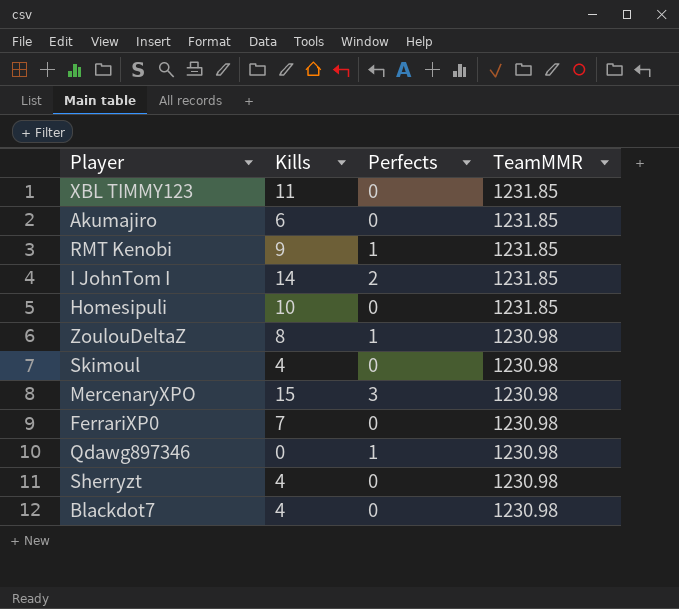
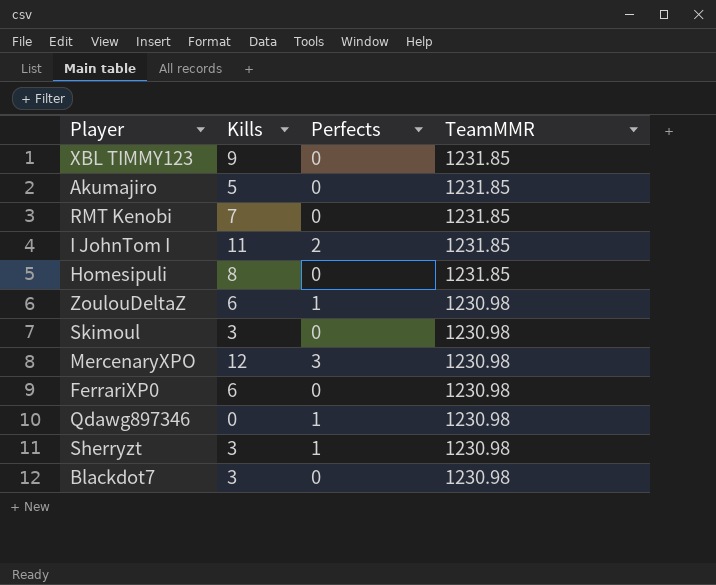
XBL TIMMY123 | Kills: 11 -> 9
Akumajiro | Kills: 6 -> 5
RMT Kenobi | Kills: 9 -> 7
RMT Kenobi | Perfects: 1 -> 0
I JohnTom I | Kills: 14 -> 11
Homesipuli | Kills: 10 -> 8
ZoulouDeltaZ | Kills: 8 -> 6
Skimoul | Kills: 4 -> 3
MercenaryXPO | Kills: 15 -> 12
FerrariXP0 | Kills: 7 -> 6
Sherryzt | Kills: 4 -> 3
Sherryzt | Perfects: 0 -> 1
Blackdot7 | Kills: 4 -> 3

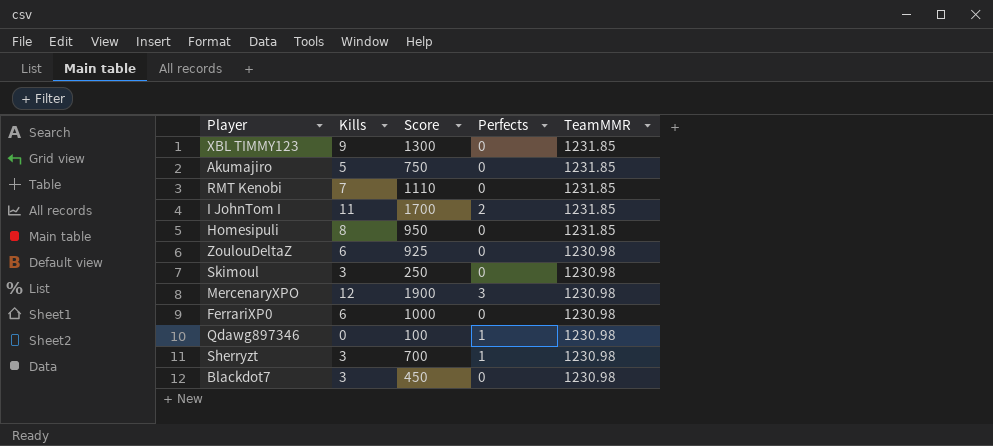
column Score | position: none -> 3
ZoulouDeltaZ | Perfects: 1 -> 0

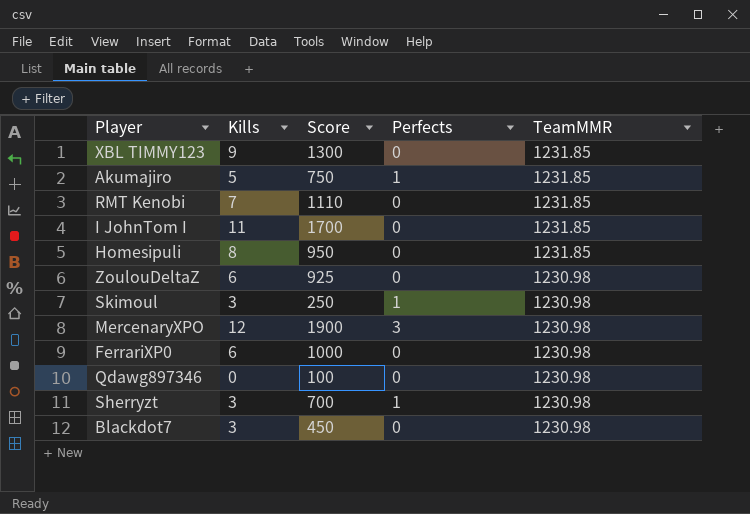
Akumajiro | Perfects: 0 -> 1
I JohnTom I | Perfects: 2 -> 0
Skimoul | Perfects: 0 -> 1
Qdawg897346 | Perfects: 1 -> 0

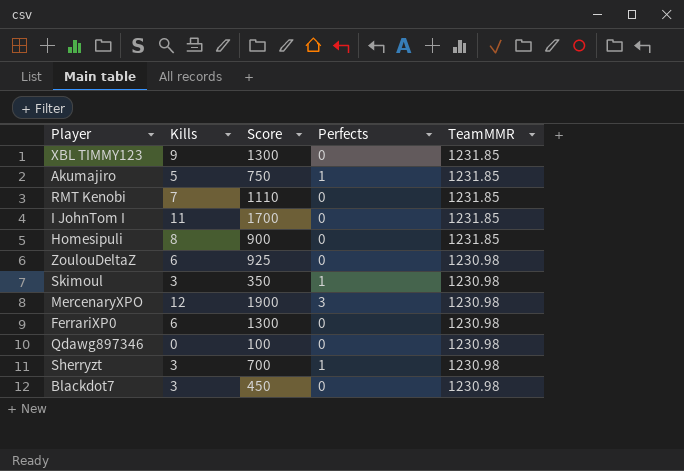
Homesipuli | Score: 950 -> 900
Skimoul | Score: 250 -> 350
FerrariXP0 | Score: 1000 -> 1300

